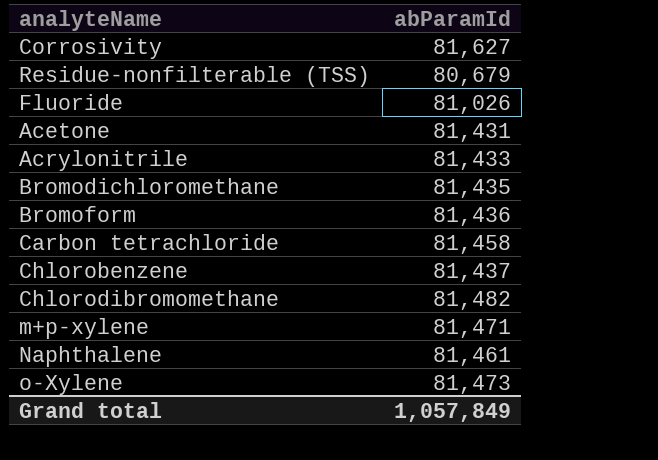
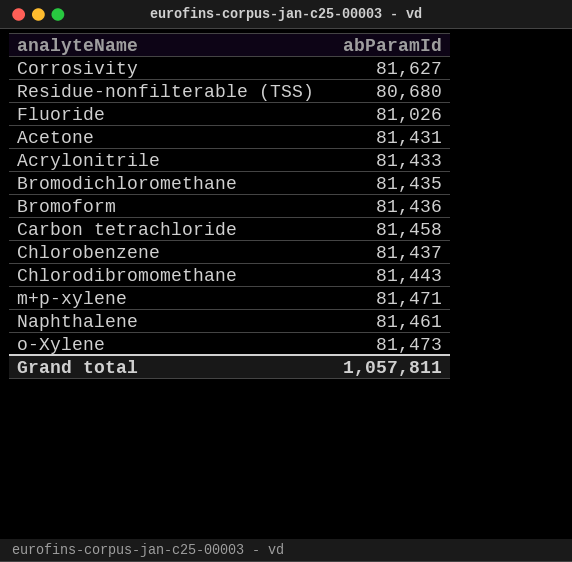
Residue-nonfilterable (TSS) | abParamId: 80,679 -> 80,680
Chlorodibromomethane | abParamId: 81,482 -> 81,443
Grand total | abParamId: 1,057,849 -> 1,057,811

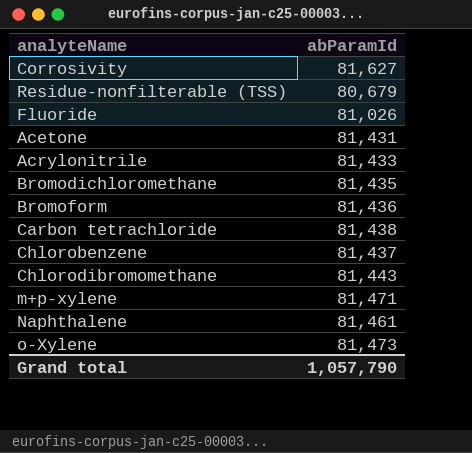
Residue-nonfilterable (TSS) | abParamId: 80,680 -> 80,679
Carbon tetrachloride | abParamId: 81,458 -> 81,438
Grand total | abParamId: 1,057,811 -> 1,057,790

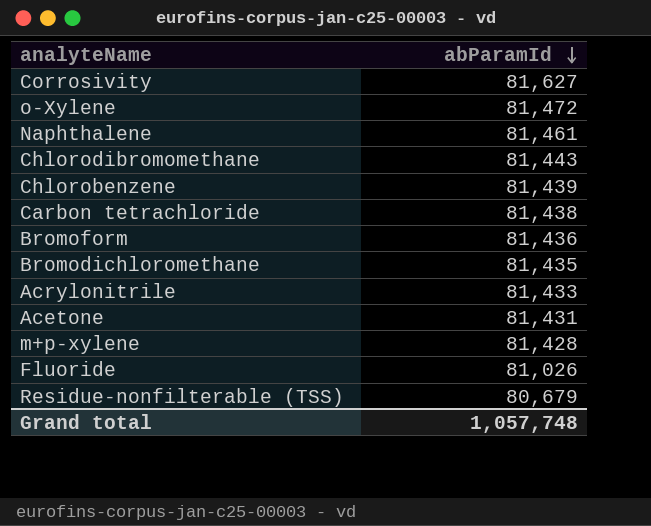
row order: none -> abParamId descending
o-Xylene | abParamId: 81,473 -> 81,472
Chlorobenzene | abParamId: 81,437 -> 81,439
m+p-xylene | abParamId: 81,471 -> 81,428
Grand total | abParamId: 1,057,790 -> 1,057,748

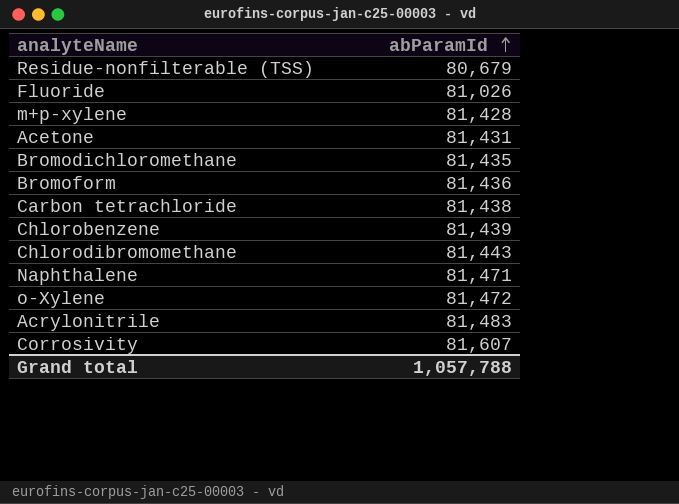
row order: abParamId descending -> abParamId ascending
Naphthalene | abParamId: 81,461 -> 81,471
Acrylonitrile | abParamId: 81,433 -> 81,483
Corrosivity | abParamId: 81,627 -> 81,607
Grand total | abParamId: 1,057,748 -> 1,057,788

